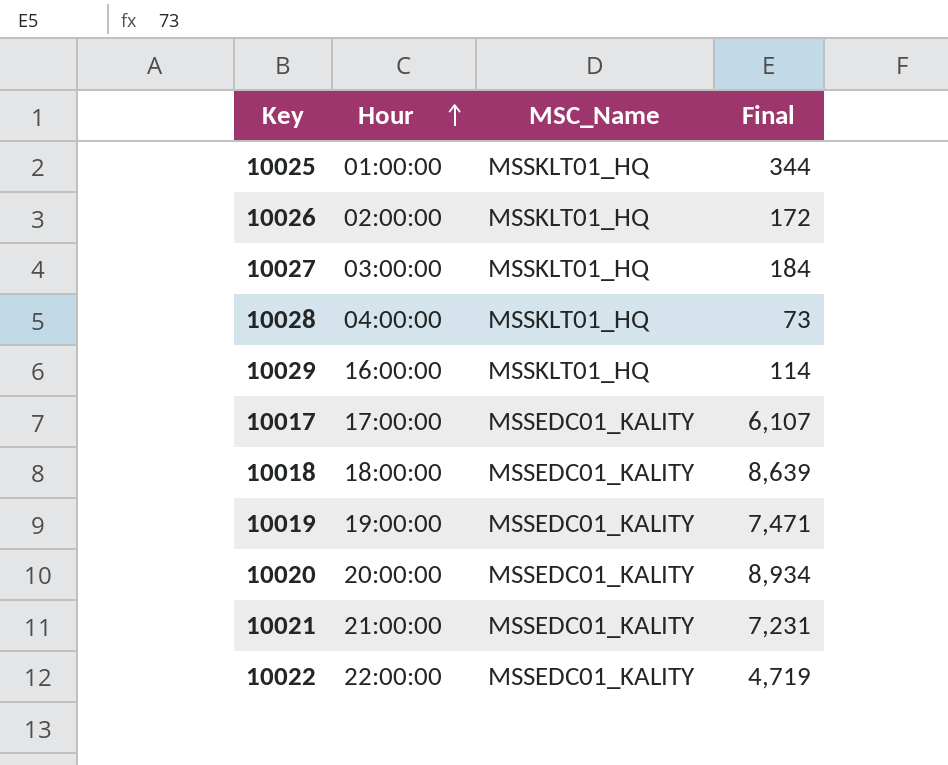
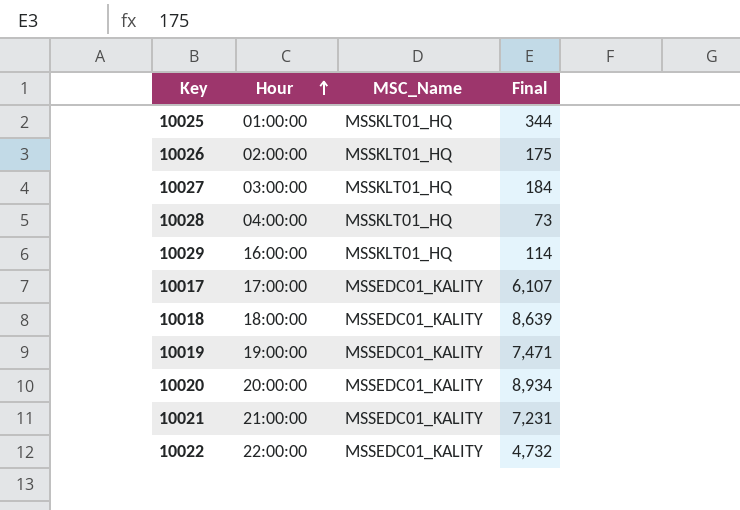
10026 | Final: 172 -> 175
10022 | Final: 4,719 -> 4,732

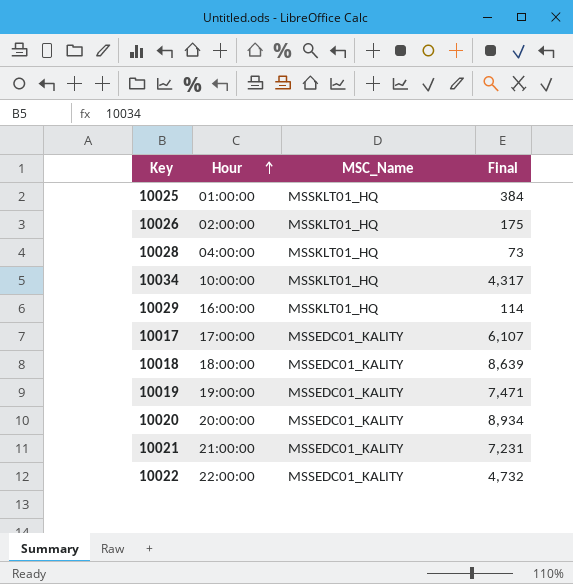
row 10027: 03:00:00 | MSSKLT01_HQ | 184 -> none
10025 | Final: 344 -> 384
row 10034: none -> 10:00:00 | MSSKLT01_HQ | 4,317

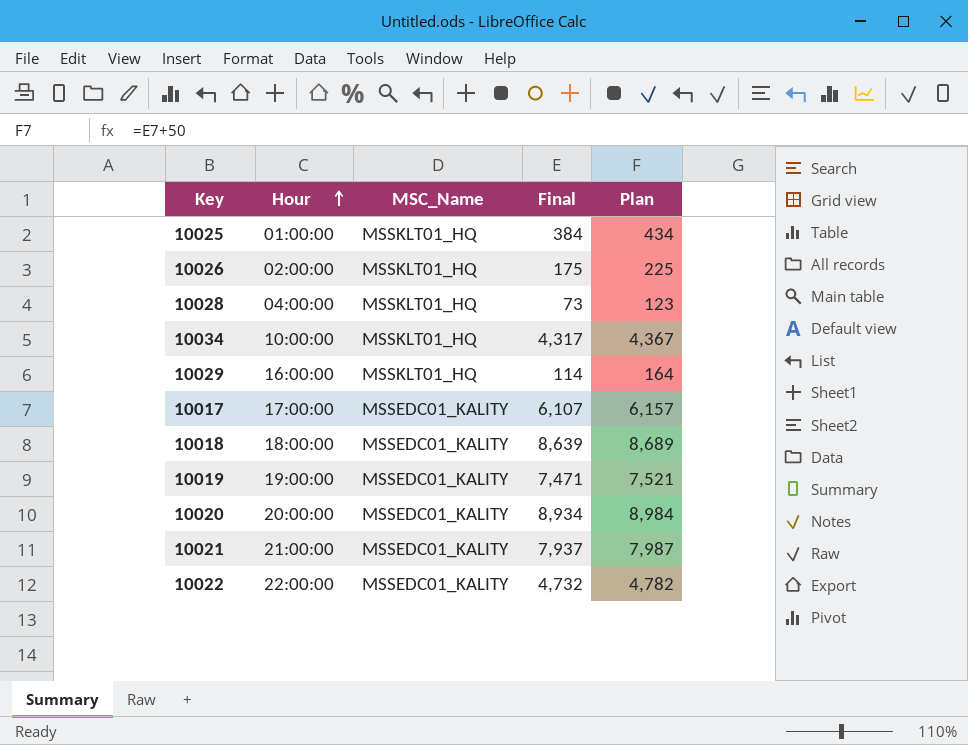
column Plan | formula: none -> [Final] + 50
10021 | Final: 7,231 -> 7,937

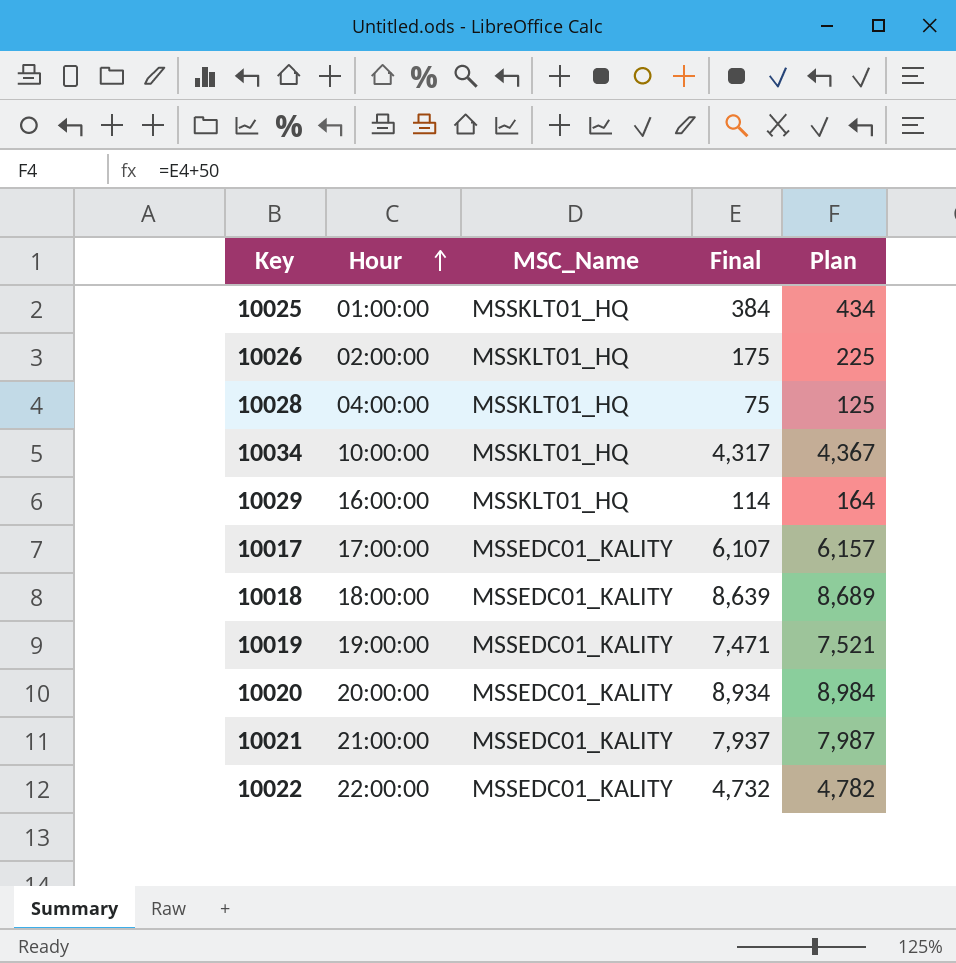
10028 | Final: 73 -> 75
10028 | Plan: 123 -> 125

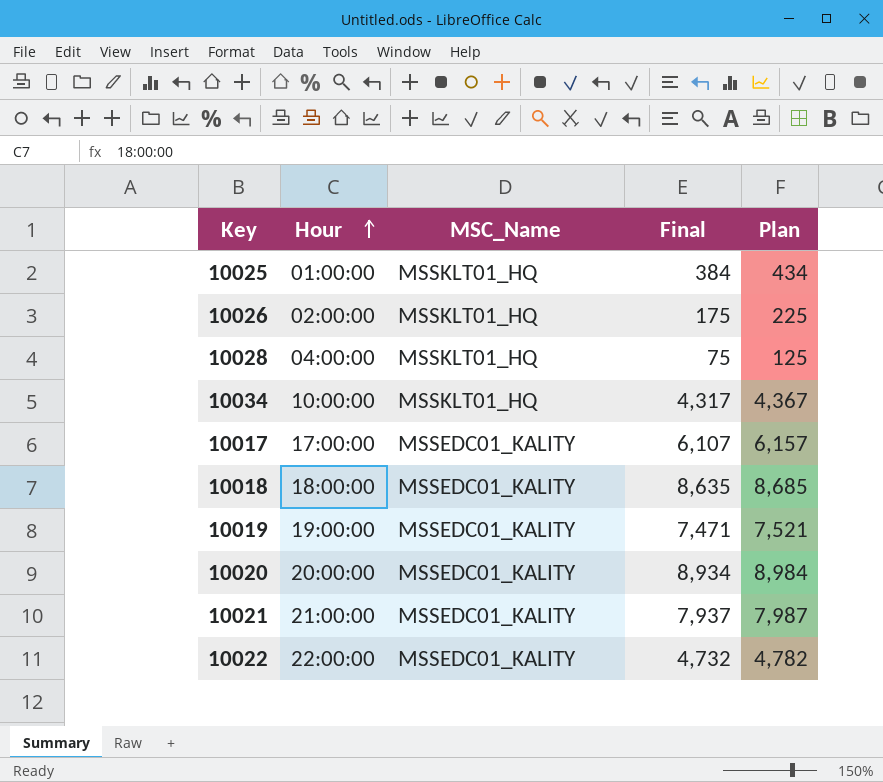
row 10029: 16:00:00 | MSSKLT01_HQ | 114 | 164 -> none
10018 | Final: 8,639 -> 8,635
10018 | Plan: 8,689 -> 8,685

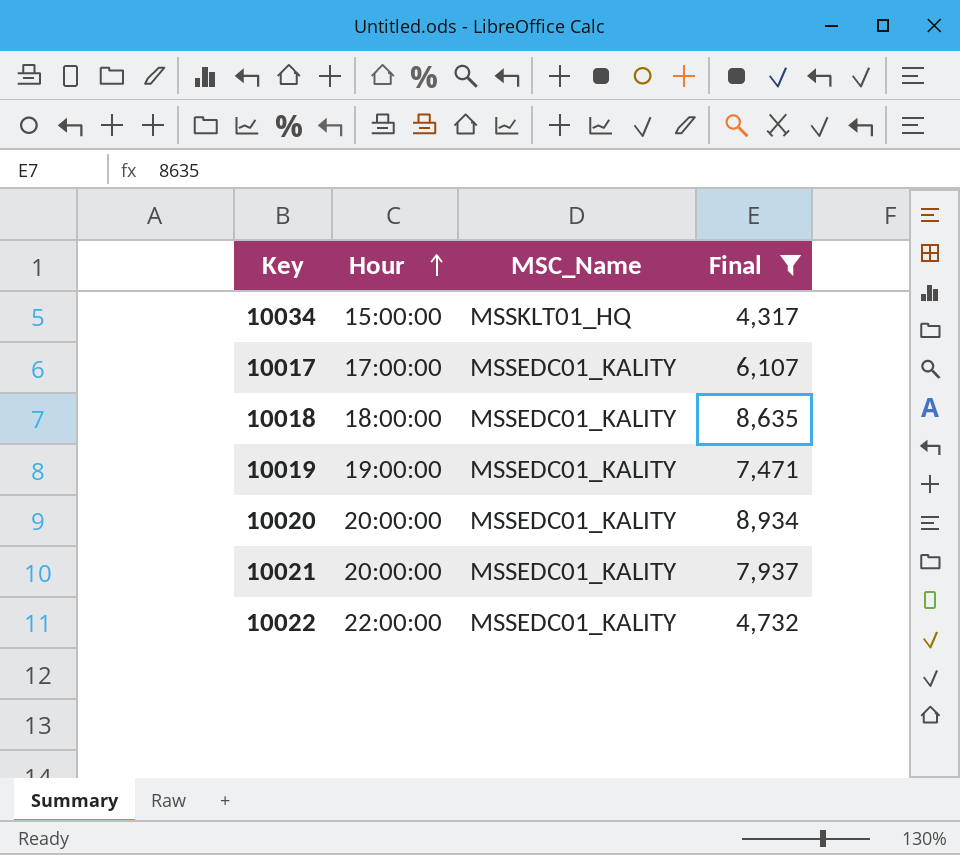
filter: none -> Final >= 4,317
column Plan | formula: [Final] + 50 -> none
10034 | Hour: 10:00:00 -> 15:00:00
10021 | Hour: 21:00:00 -> 20:00:00

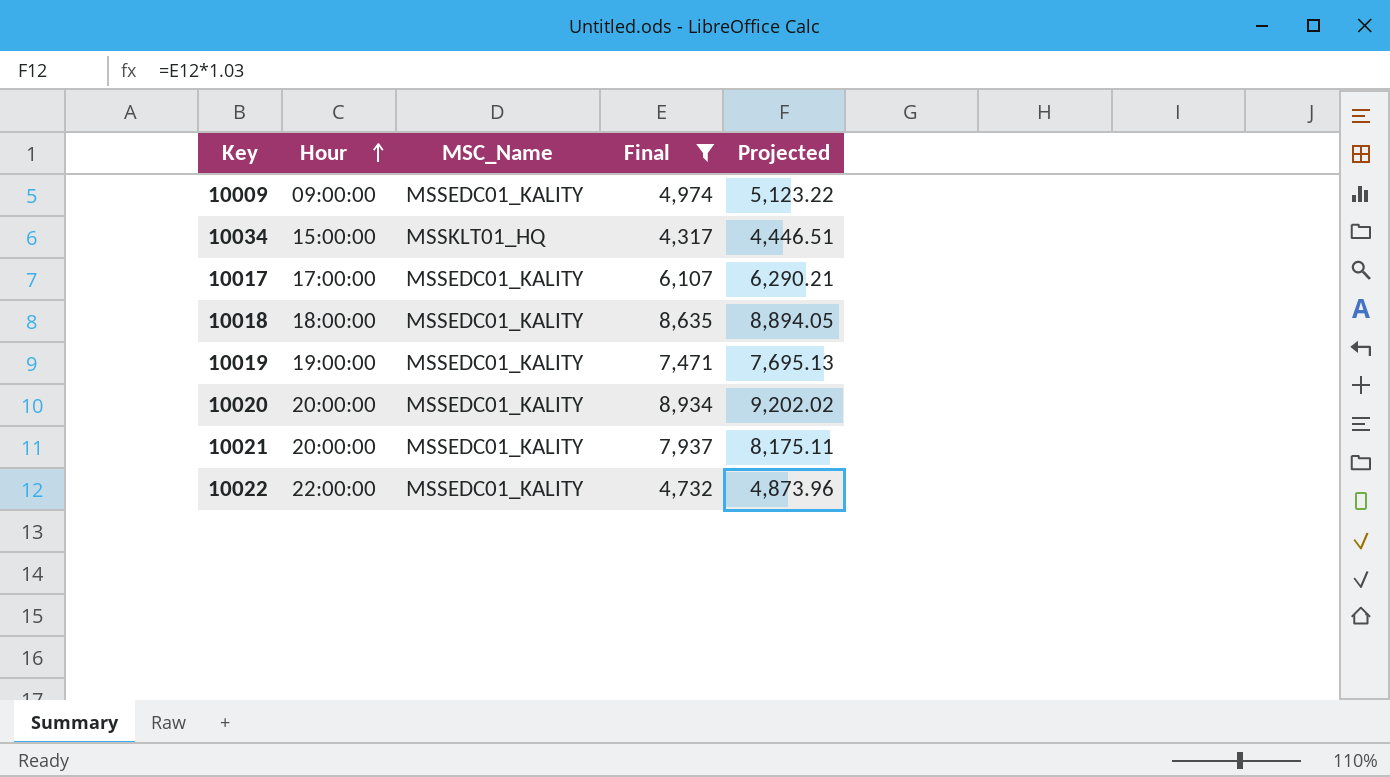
column Projected | formula: none -> [Final] * 1.03
row 10009: none -> 09:00:00 | MSSEDC01_KALITY | 4,974 | 5,123.22

